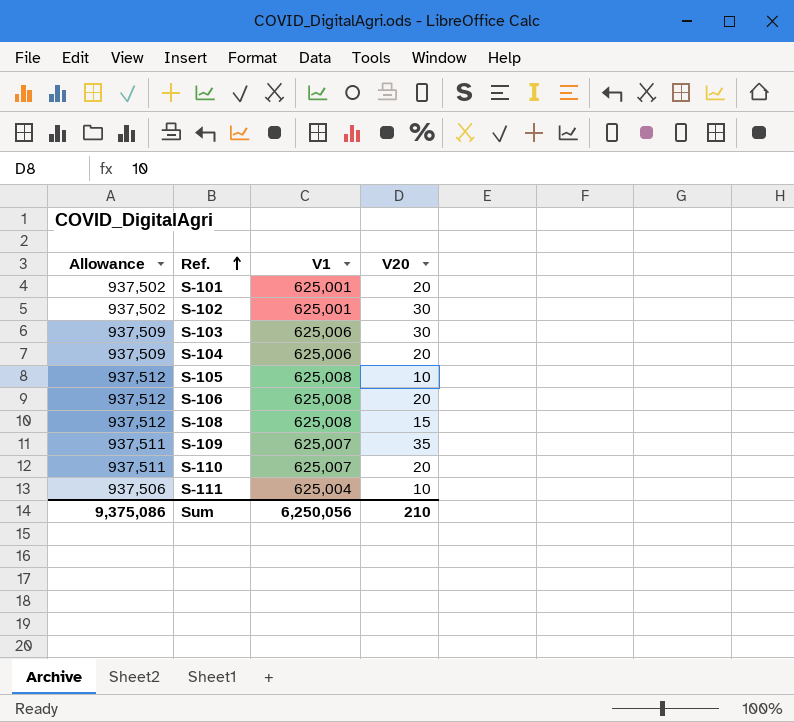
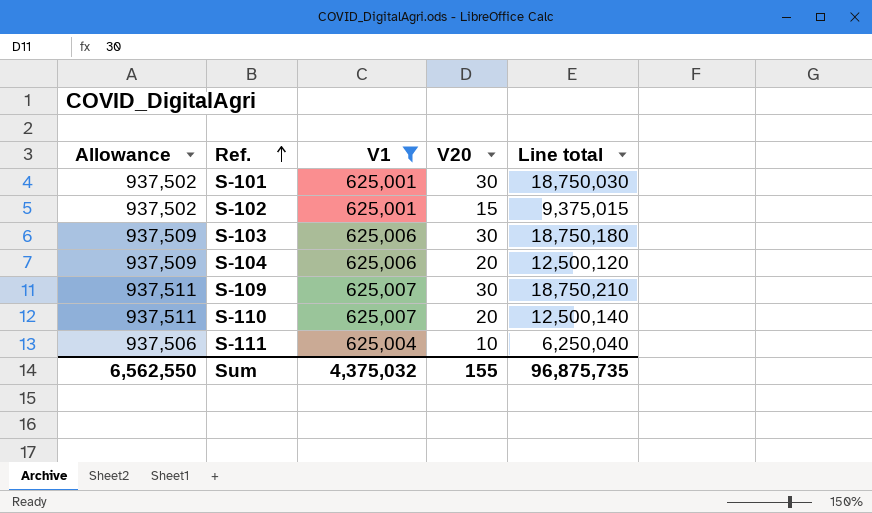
filter: none -> V1 != 625,008
column Line total | formula: none -> [V1] * [V20]
S-101 | V20: 20 -> 30
S-102 | V20: 30 -> 15
S-109 | V20: 35 -> 30
Sum | Allowance: 9,375,086 -> 6,562,550
Sum | V1: 6,250,056 -> 4,375,032
Sum | V20: 210 -> 155

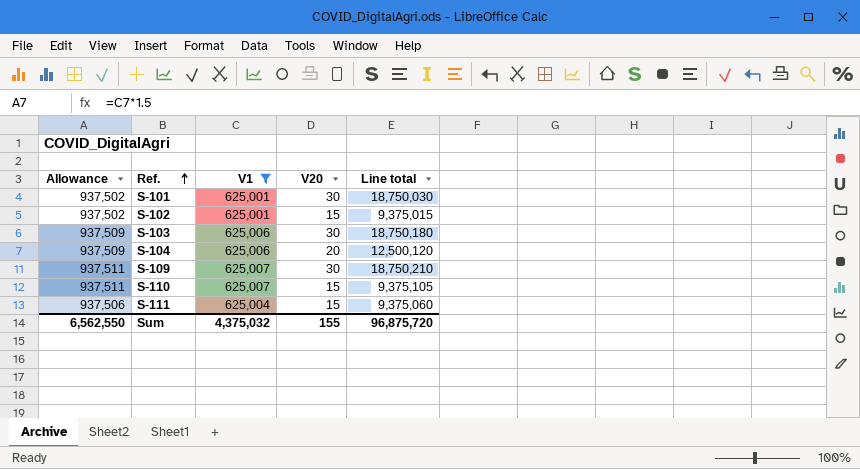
S-110 | V20: 20 -> 15
S-110 | Line total: 12,500,140 -> 9,375,105
S-111 | V20: 10 -> 15
S-111 | Line total: 6,250,040 -> 9,375,060
Sum | Line total: 96,875,735 -> 96,875,720

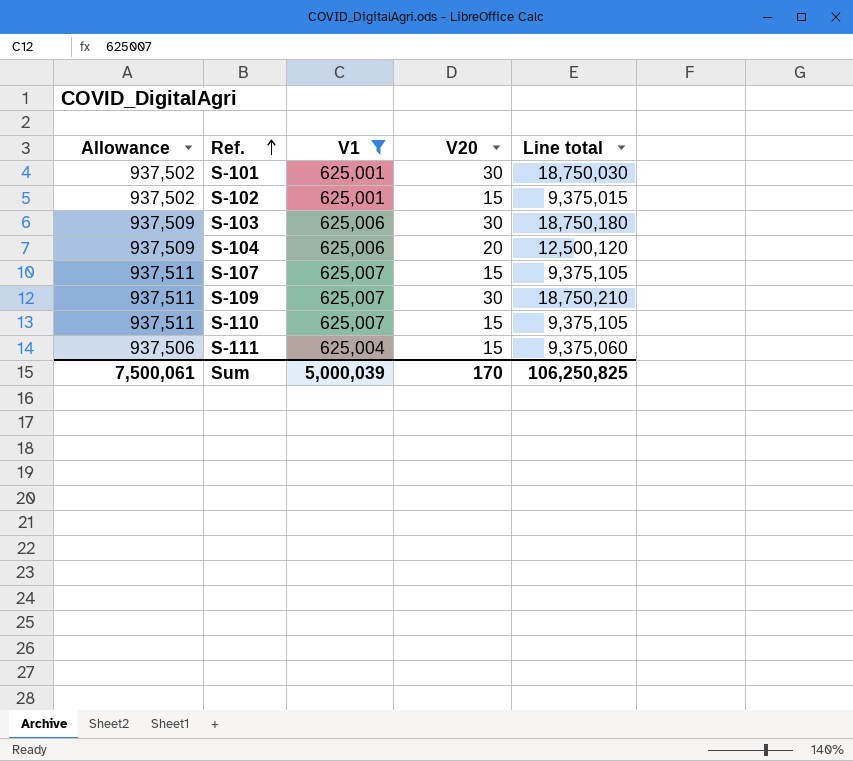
row S-107: none -> 937,511 | 625,007 | 15 | 9,375,105
Sum | Allowance: 6,562,550 -> 7,500,061
Sum | V1: 4,375,032 -> 5,000,039
Sum | V20: 155 -> 170
Sum | Line total: 96,875,720 -> 106,250,825

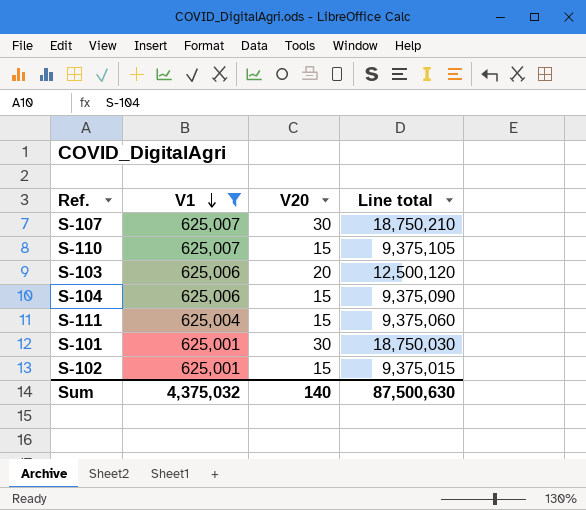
row order: Ref. ascending -> V1 descending
column Allowance | formula: [V1] * 1.5 -> none
row S-109: 937,511 | 625,007 | 30 | 18,750,210 -> none
S-107 | V20: 15 -> 30
S-107 | Line total: 9,375,105 -> 18,750,210
S-103 | V20: 30 -> 20
S-103 | Line total: 18,750,180 -> 12,500,120
S-104 | V20: 20 -> 15
S-104 | Line total: 12,500,120 -> 9,375,090
Sum | V1: 5,000,039 -> 4,375,032
Sum | V20: 170 -> 140
Sum | Line total: 106,250,825 -> 87,500,630

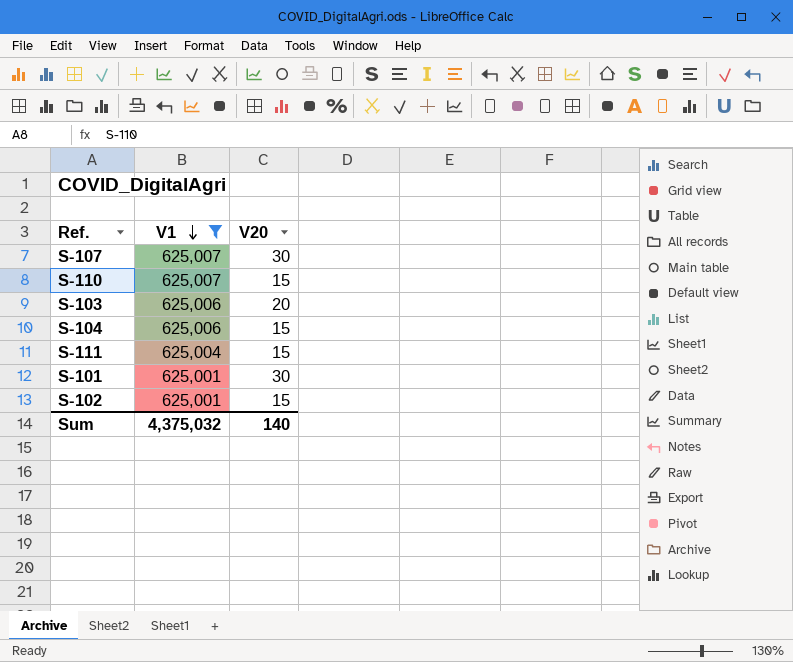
column Line total | formula: [V1] * [V20] -> none

